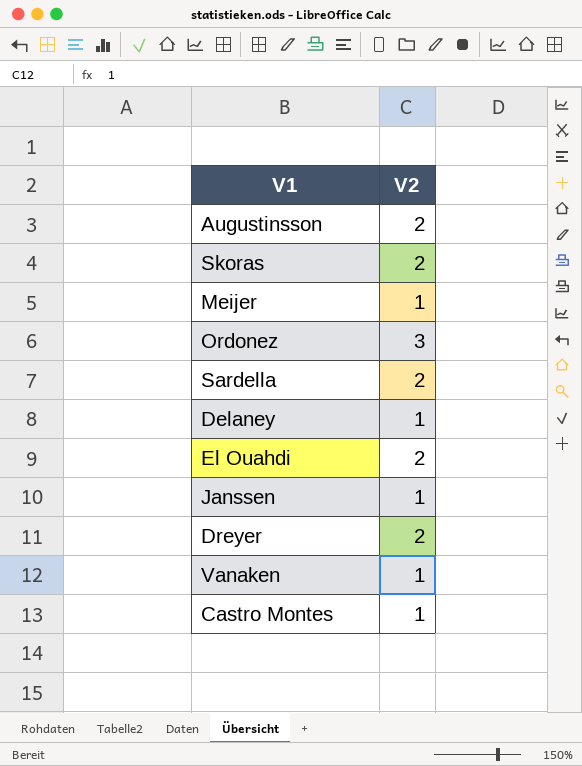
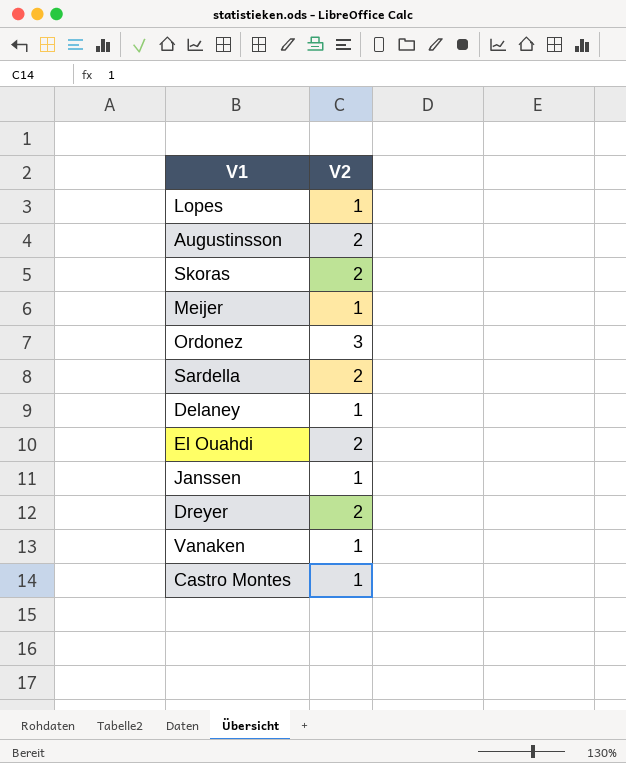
row Lopes: none -> 1

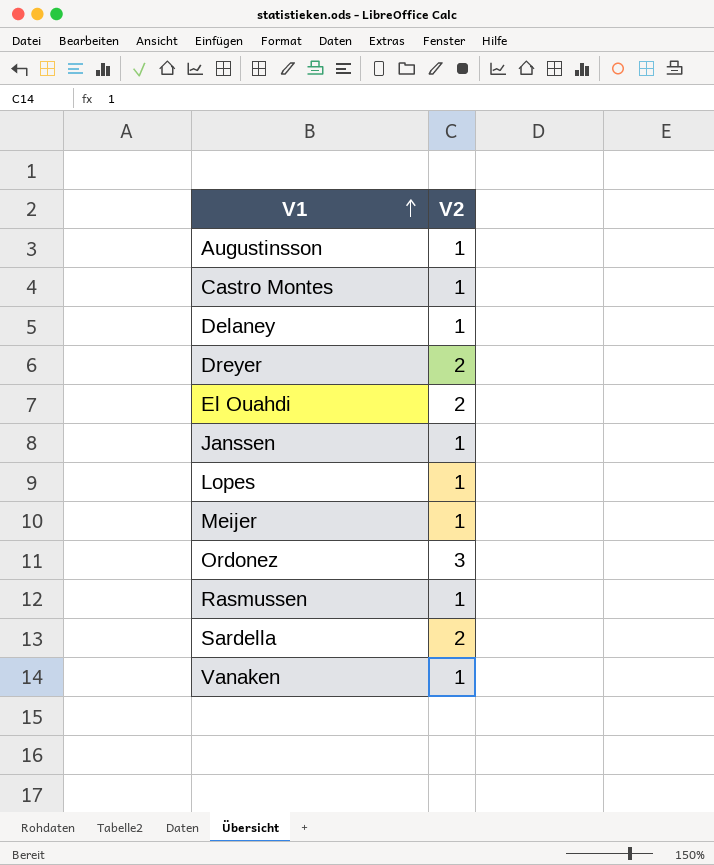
row order: none -> V1 ascending
row Skoras: 2 -> none
Augustinsson | V2: 2 -> 1
row Rasmussen: none -> 1

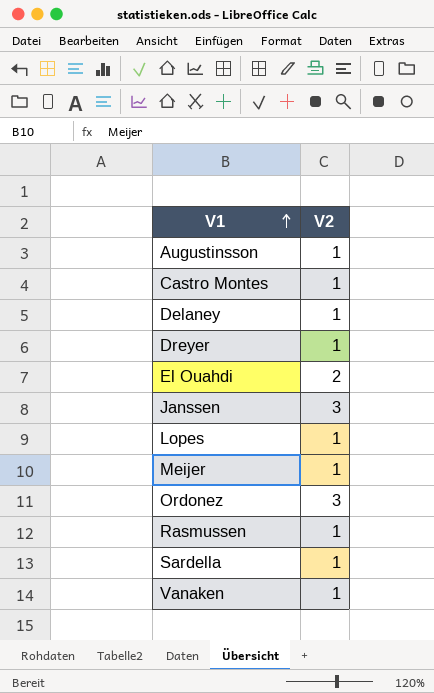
Dreyer | V2: 2 -> 1
Janssen | V2: 1 -> 3
Sardella | V2: 2 -> 1

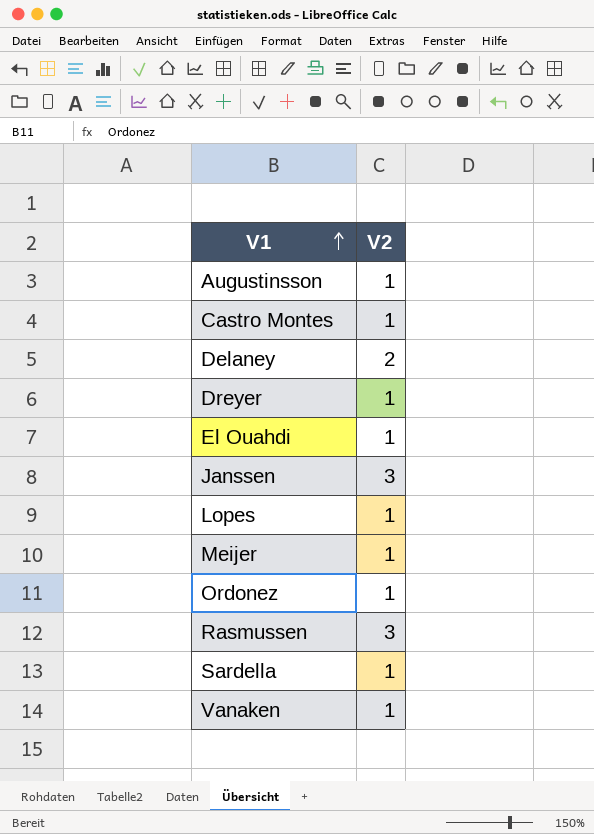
Delaney | V2: 1 -> 2
El Ouahdi | V2: 2 -> 1
Ordonez | V2: 3 -> 1
Rasmussen | V2: 1 -> 3

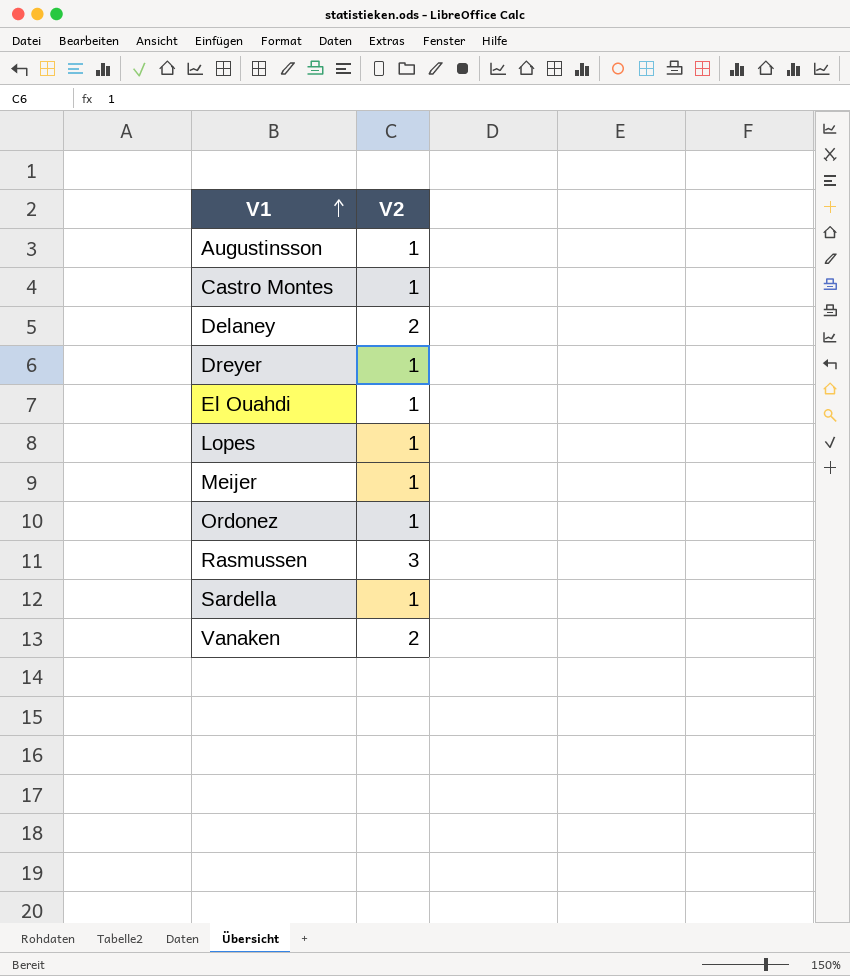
row Janssen: 3 -> none
Vanaken | V2: 1 -> 2

